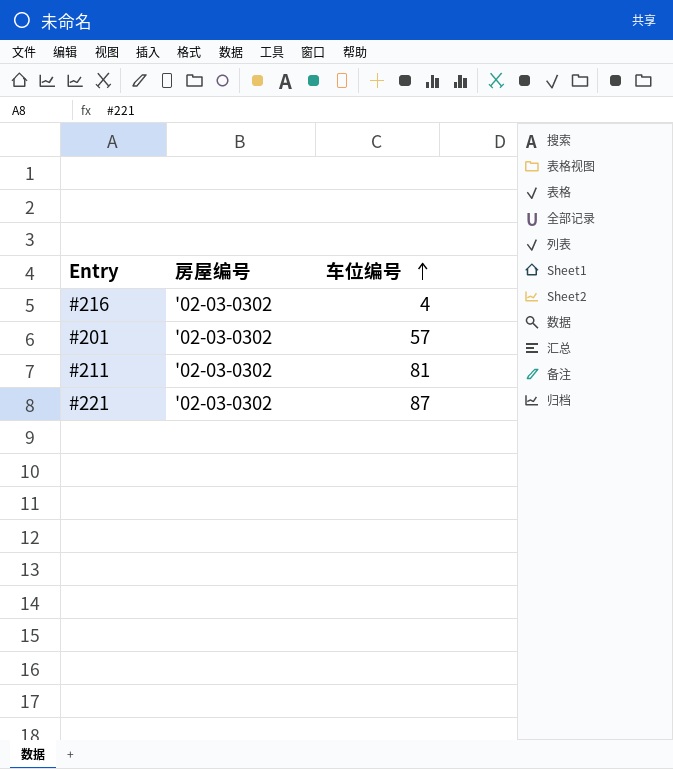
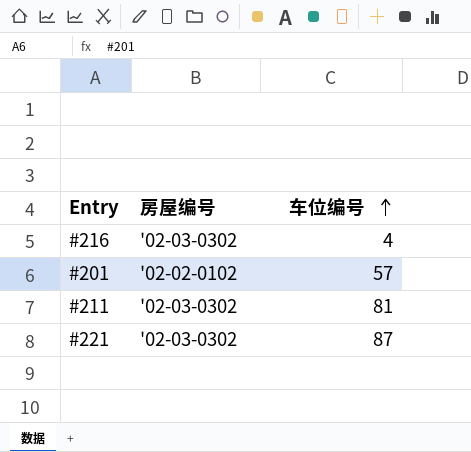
#201 | 房屋编号: '02-03-0302 -> '02-02-0102

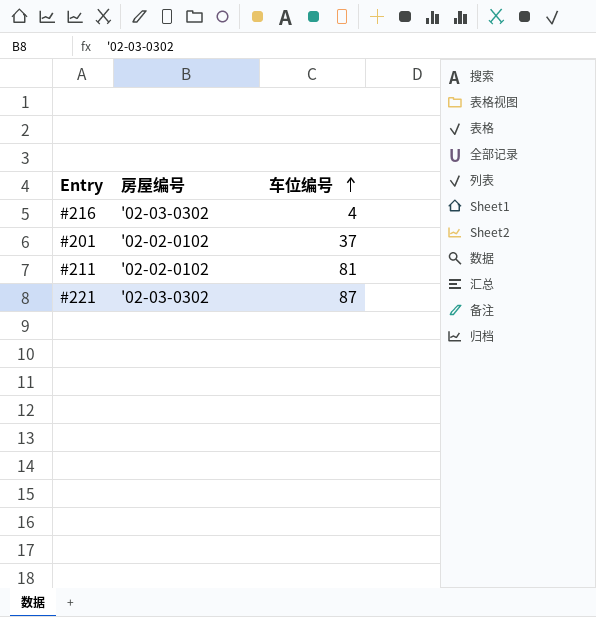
#201 | 车位编号: 57 -> 37
#211 | 房屋编号: '02-03-0302 -> '02-02-0102

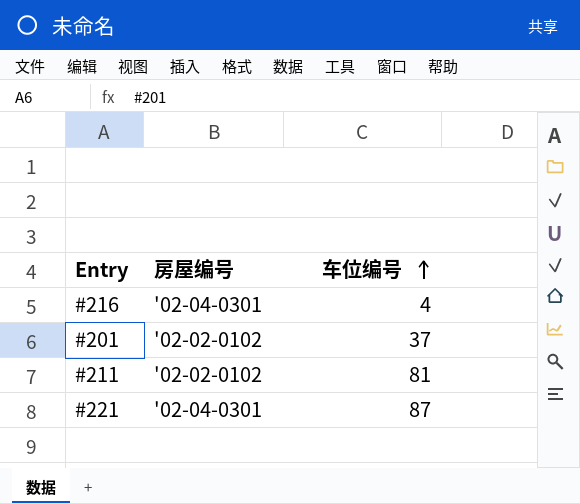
#216 | 房屋编号: '02-03-0302 -> '02-04-0301
#221 | 房屋编号: '02-03-0302 -> '02-04-0301

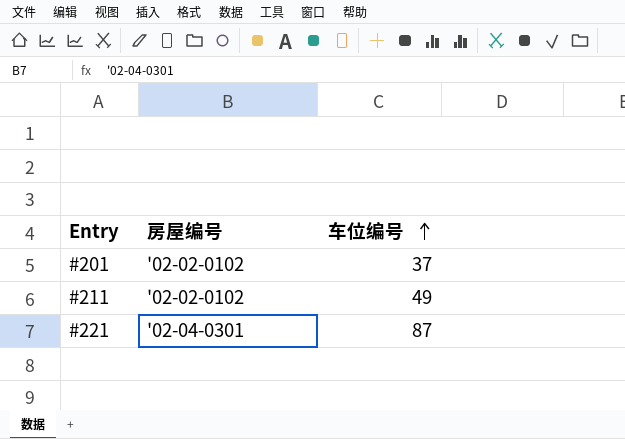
row #216: '02-04-0301 | 4 -> none
#211 | 车位编号: 81 -> 49

